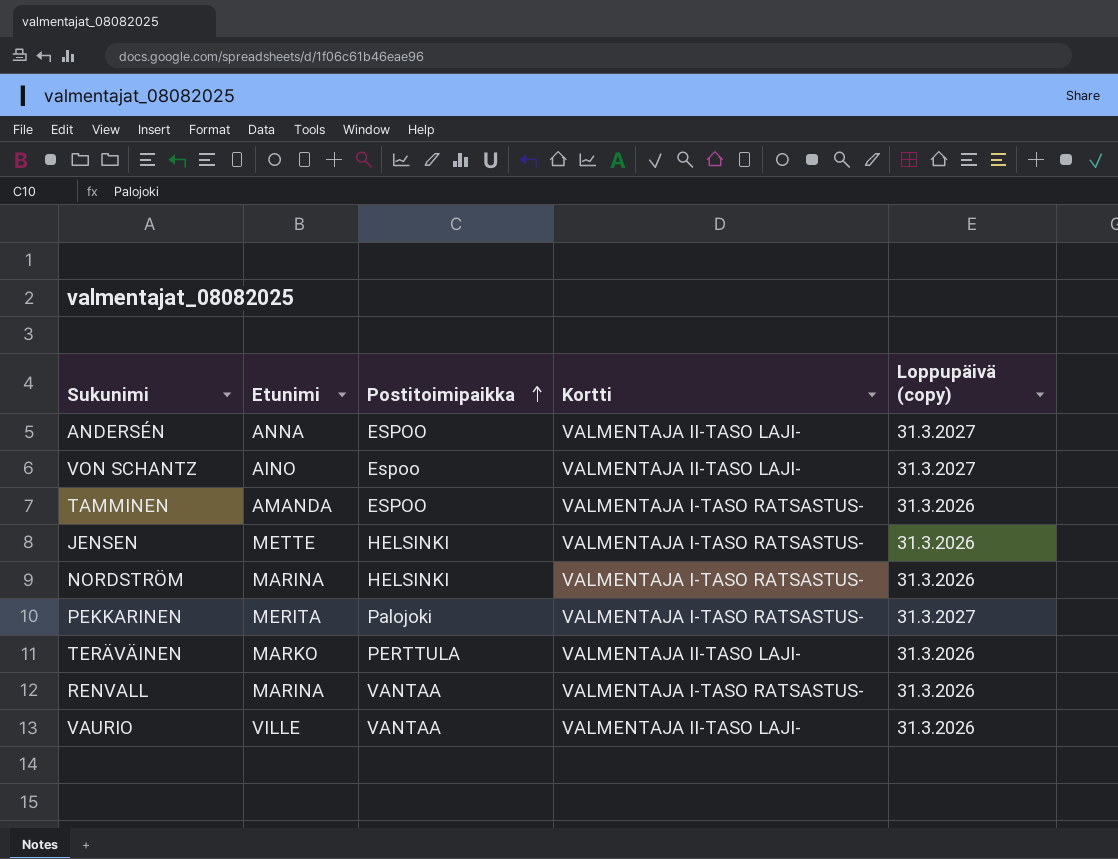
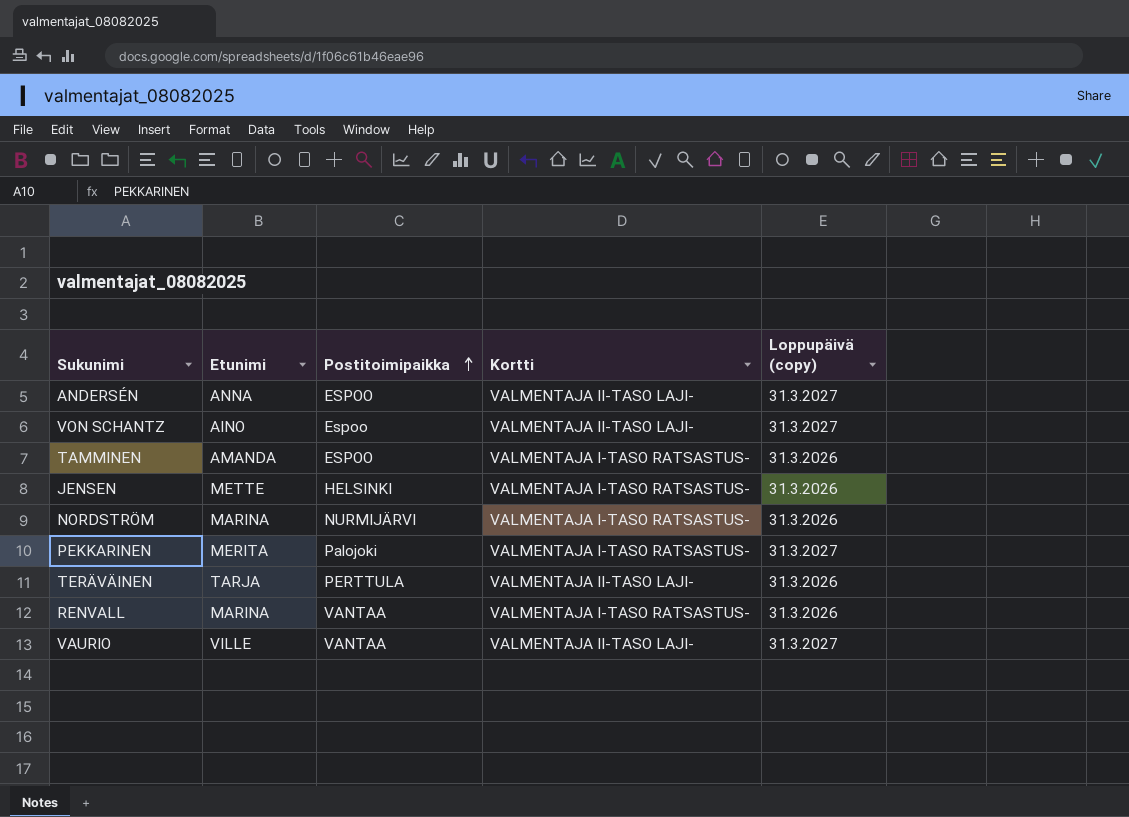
NORDSTRÖM | Postitoimipaikka: HELSINKI -> NURMIJÄRVI
TERÄVÄINEN | Etunimi: MARKO -> TARJA
VAURIO | Loppupäivä (copy): 31.3.2026 -> 31.3.2027

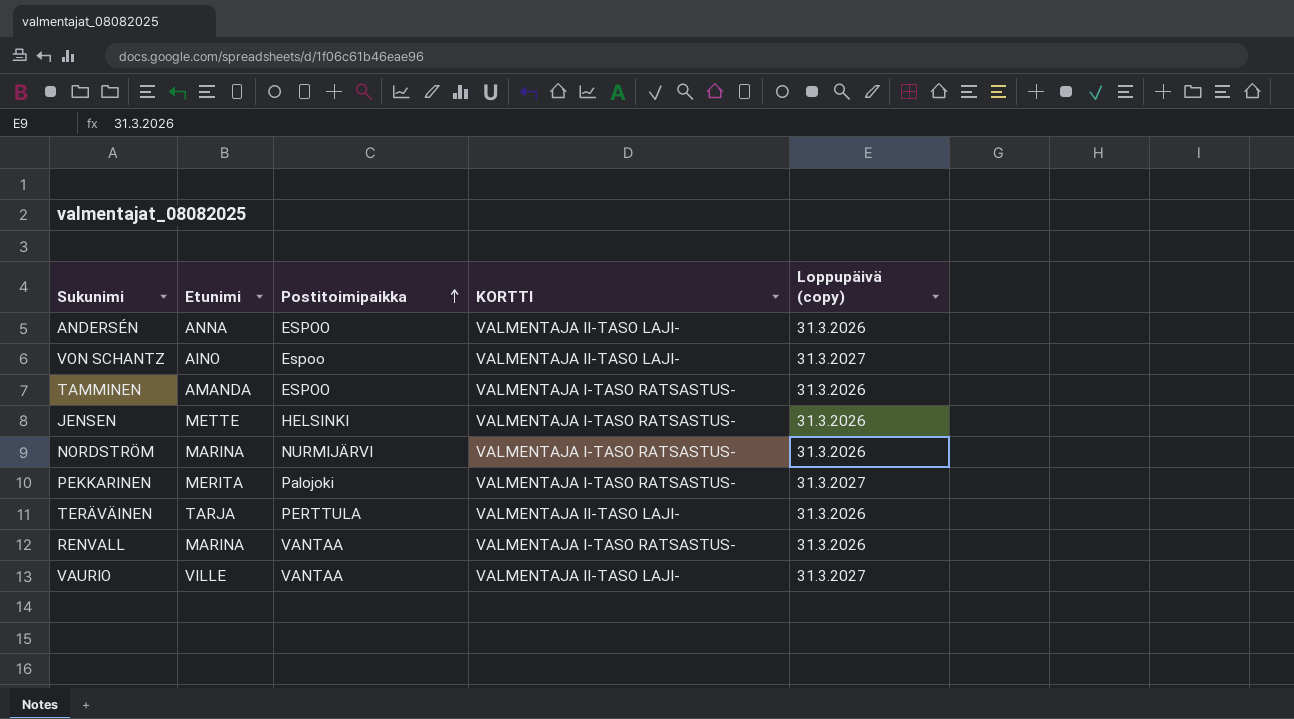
column name: Kortti -> KORTTI
ANDERSÉN | Loppupäivä (copy): 31.3.2027 -> 31.3.2026

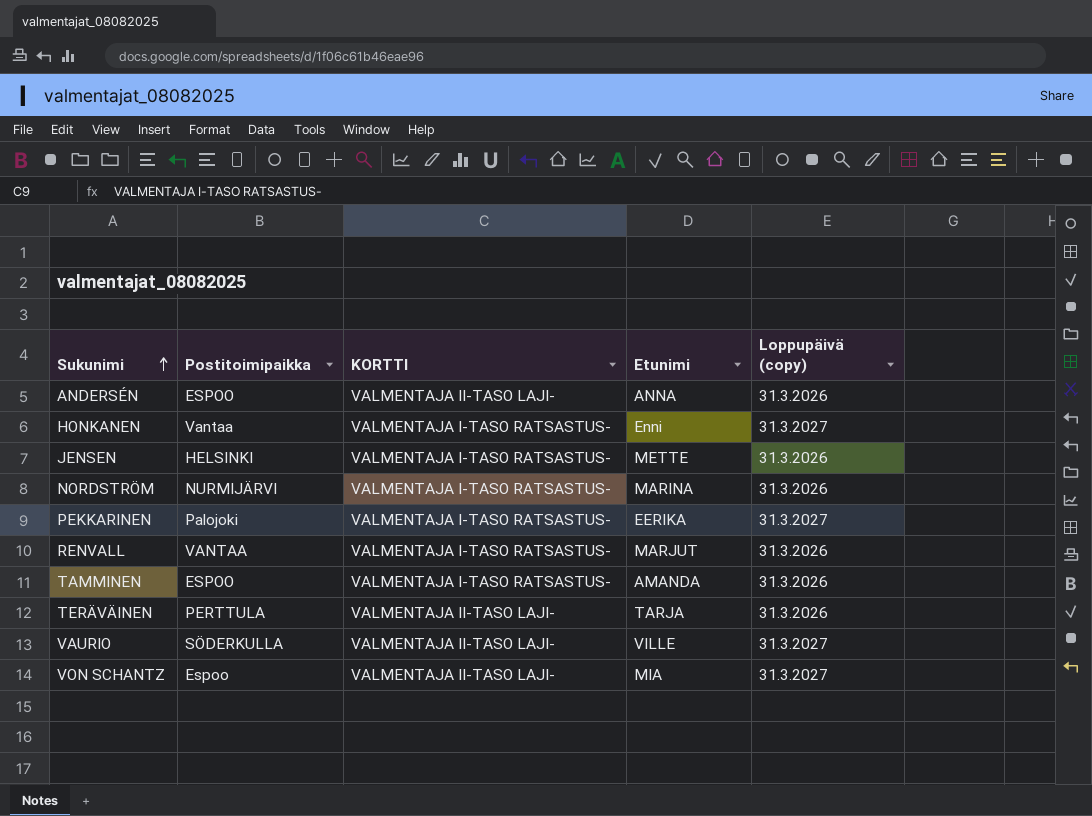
row order: Postitoimipaikka ascending -> Sukunimi ascending
column Etunimi | position: 2 -> 4
row HONKANEN: none -> Vantaa | VALMENTAJA I-TASO RATSASTUS- | Enni | 31.3.2027
PEKKARINEN | Etunimi: MERITA -> EERIKA
RENVALL | Etunimi: MARINA -> MARJUT
VAURIO | Postitoimipaikka: VANTAA -> SÖDERKULLA
VON SCHANTZ | Etunimi: AINO -> MIA

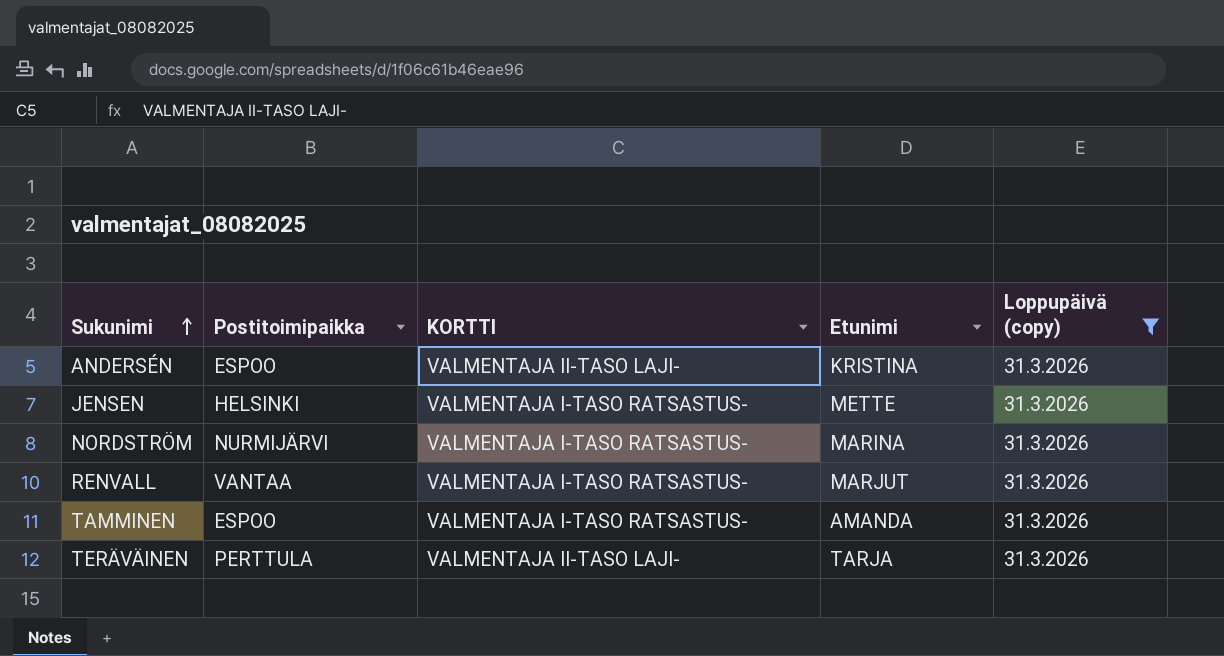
filter: none -> Loppupäivä (copy) = 31.3.2026
ANDERSÉN | Etunimi: ANNA -> KRISTINA

